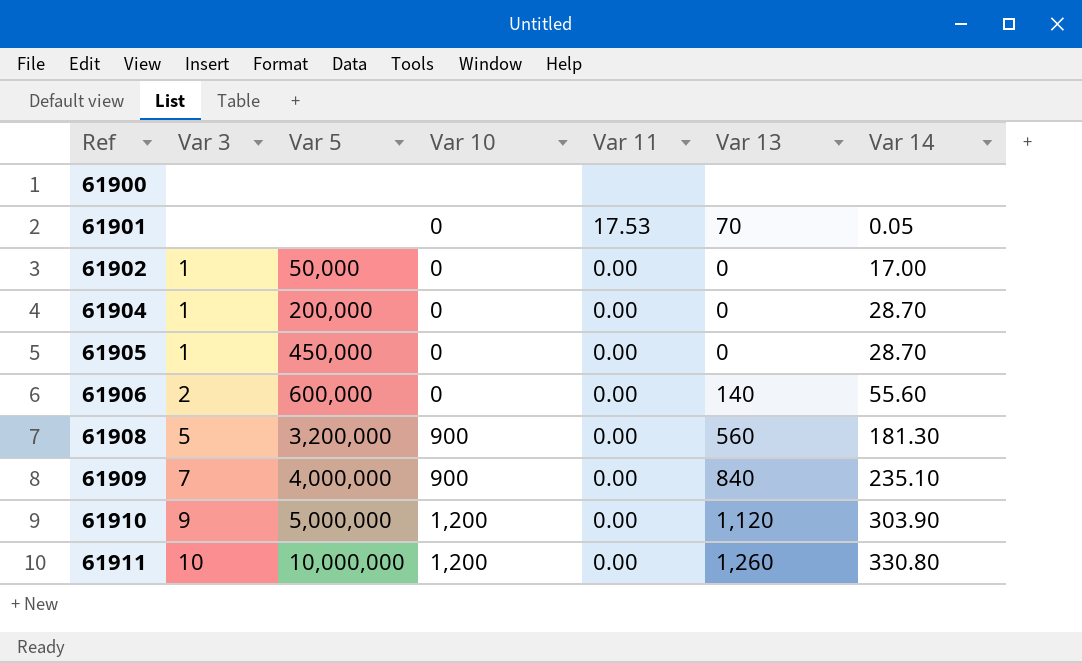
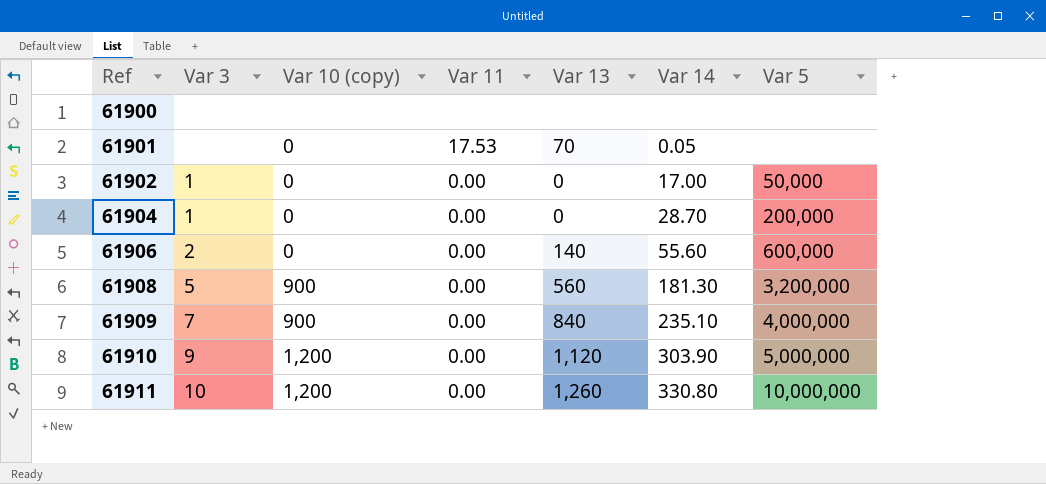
column name: Var 10 -> Var 10 (copy)
column Var 5 | position: 3 -> 7
row 61905: 1 | 450,000 | 0 | 0.00 | 0 | 28.70 -> none

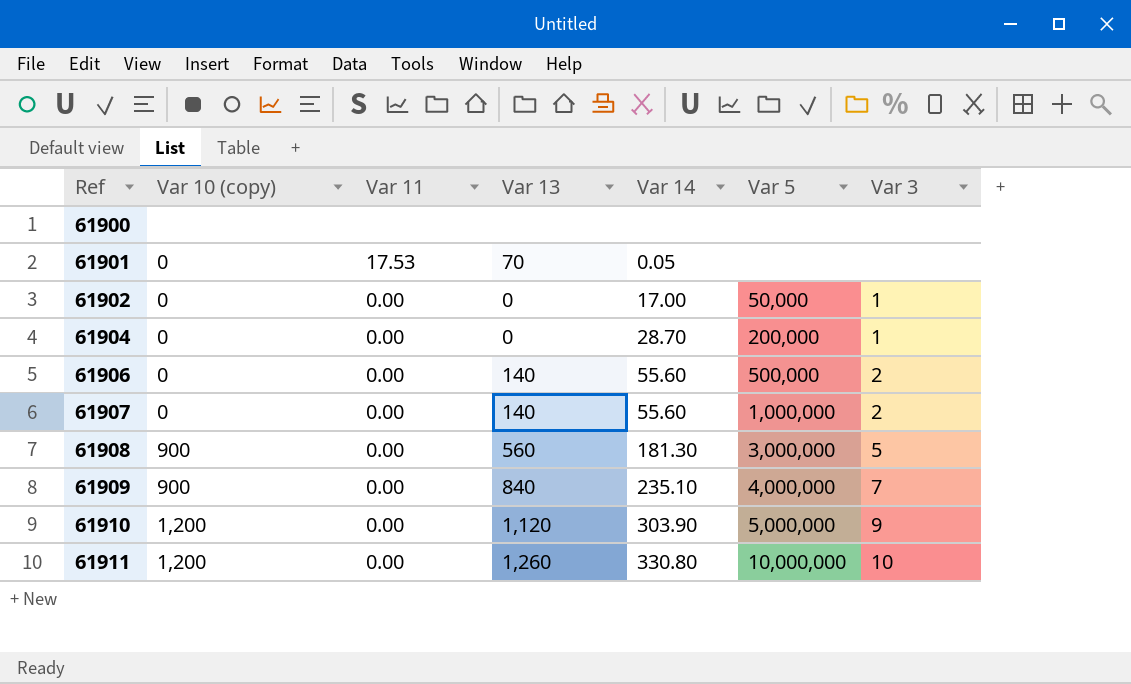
column Var 3 | position: 2 -> 7
61906 | Var 5: 600,000 -> 500,000
row 61907: none -> 0 | 0.00 | 140 | 55.60 | 1,000,000 | 2
61908 | Var 5: 3,200,000 -> 3,000,000

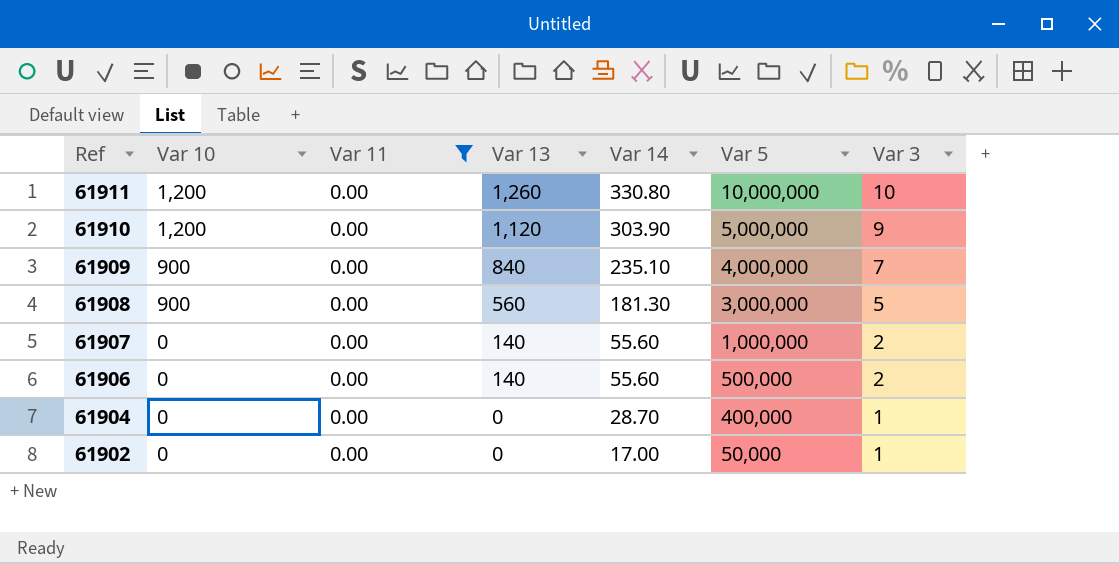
filter: none -> Var 11 = 0.00
row order: Ref ascending -> Ref descending
column name: Var 10 (copy) -> Var 10
61904 | Var 5: 200,000 -> 400,000

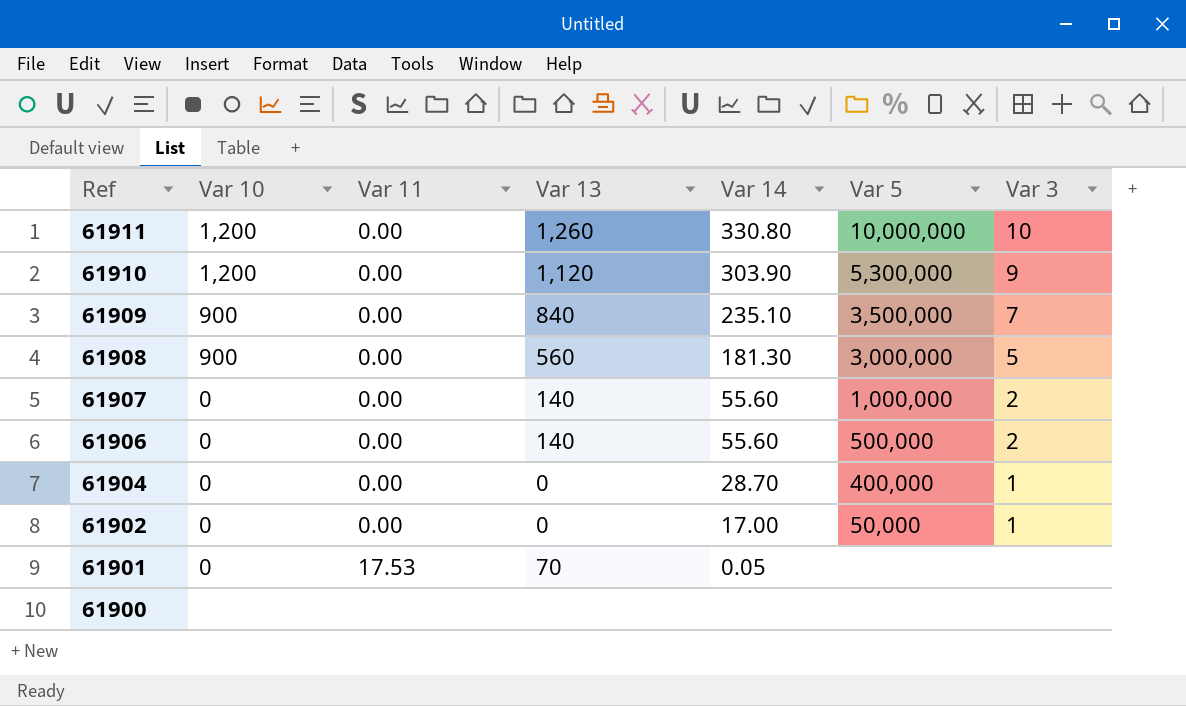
filter: Var 11 = 0.00 -> none
61910 | Var 5: 5,000,000 -> 5,300,000
61909 | Var 5: 4,000,000 -> 3,500,000

